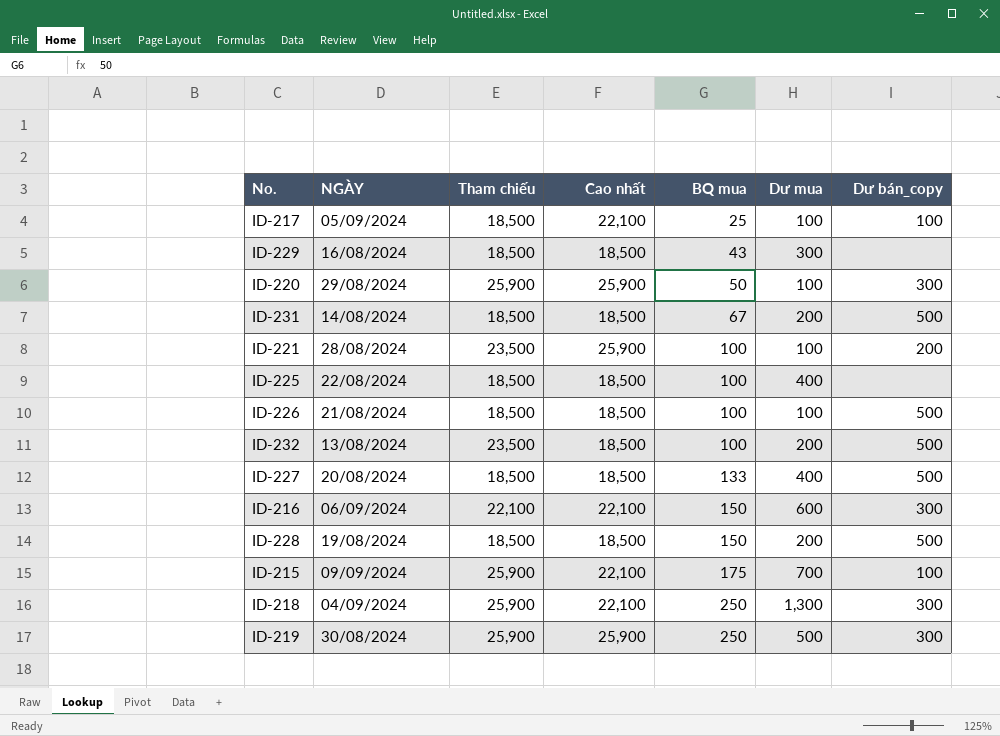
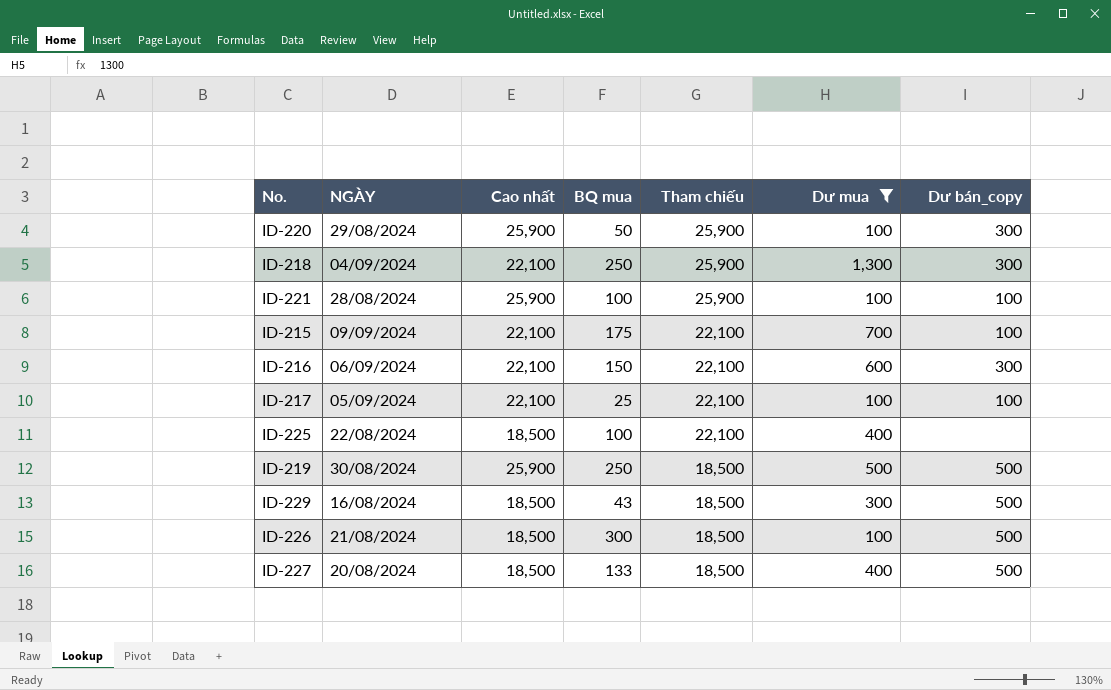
filter: none -> Dư mua != 200
row order: BQ mua ascending -> Tham chiếu descending
column Tham chiếu | position: 3 -> 5
ID-221 | Tham chiếu: 23,500 -> 25,900
ID-221 | Dư bán_copy: 200 -> 100
ID-215 | Tham chiếu: 25,900 -> 22,100
ID-217 | Tham chiếu: 18,500 -> 22,100
ID-225 | Tham chiếu: 18,500 -> 22,100
ID-219 | Tham chiếu: 25,900 -> 18,500
ID-219 | Dư bán_copy: 300 -> 500
ID-229 | Dư bán_copy: none -> 500
ID-226 | BQ mua: 100 -> 300

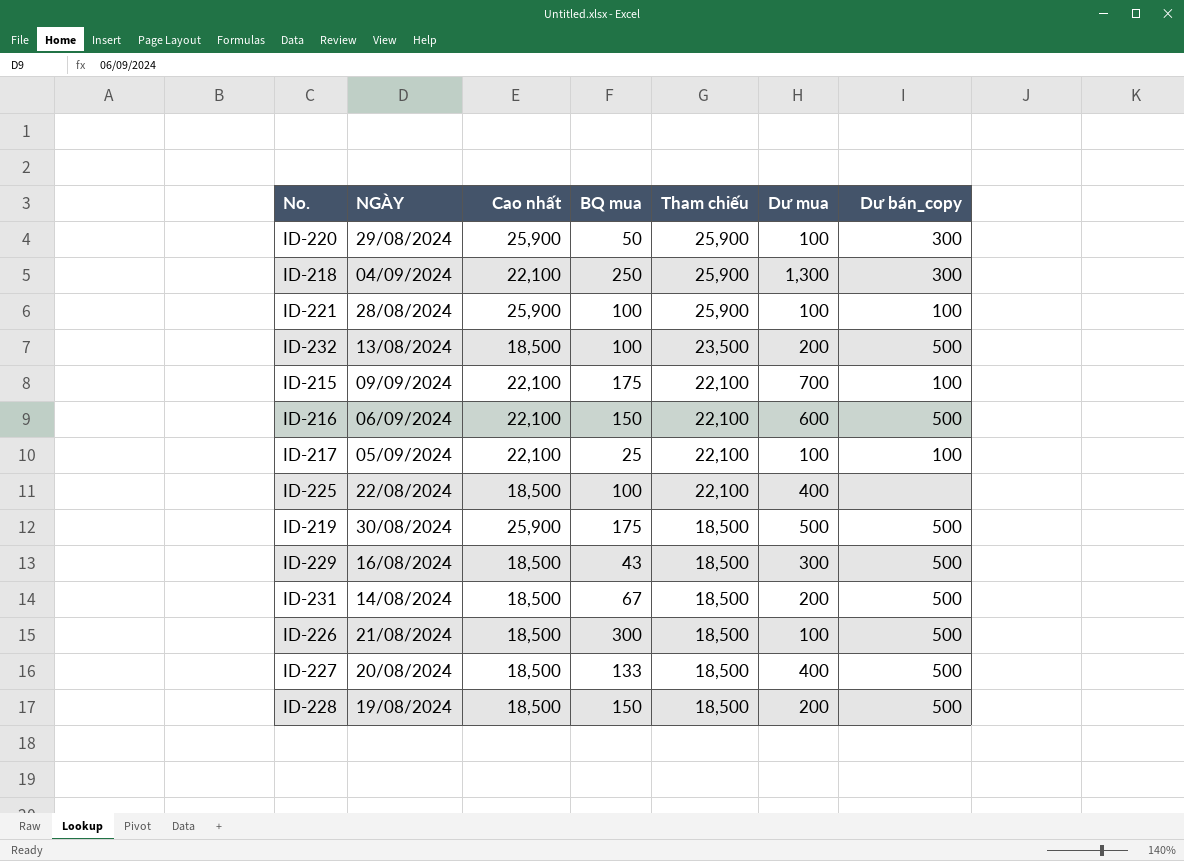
filter: Dư mua != 200 -> none
ID-216 | Dư bán_copy: 300 -> 500
ID-219 | BQ mua: 250 -> 175

